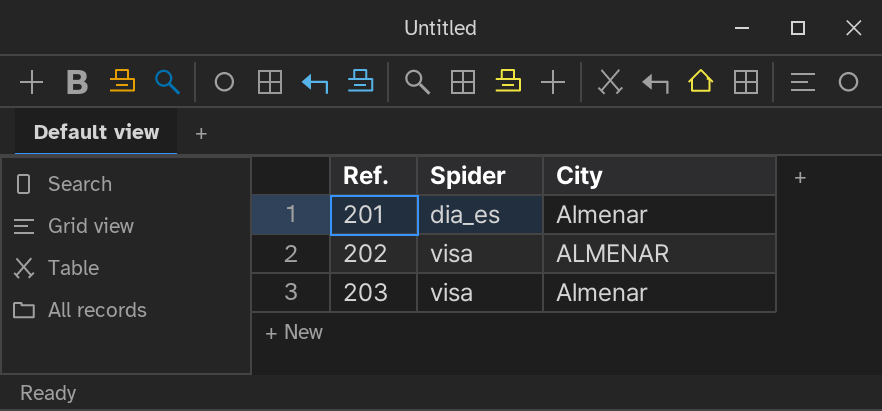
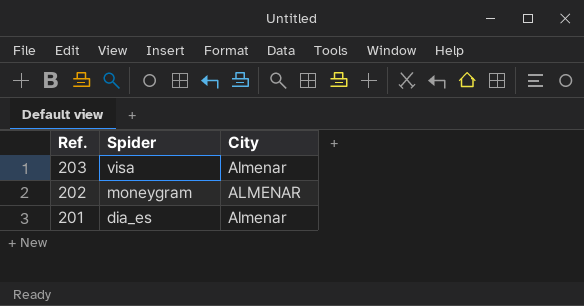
row order: Ref. ascending -> Ref. descending
202 | Spider: visa -> moneygram

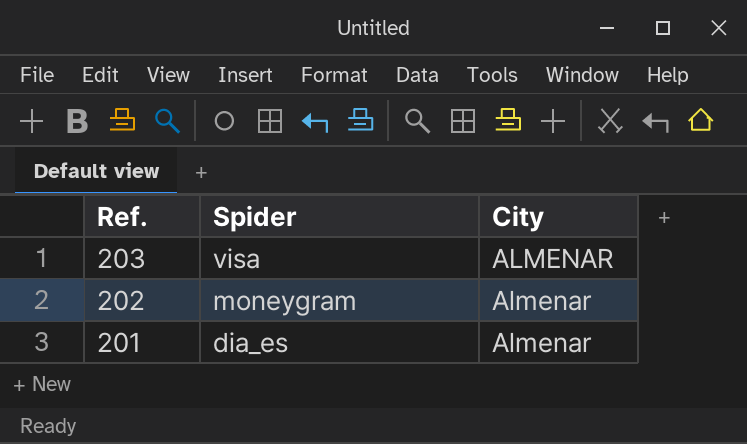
203 | City: Almenar -> ALMENAR
202 | City: ALMENAR -> Almenar

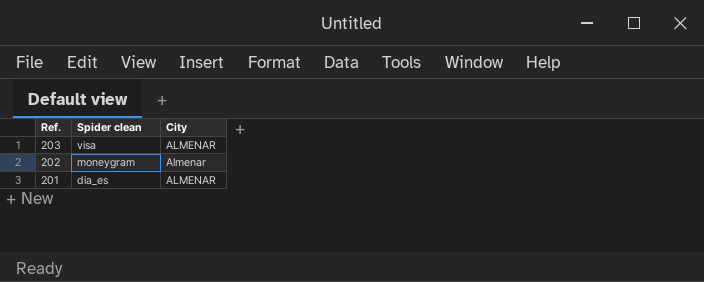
column name: Spider -> Spider clean
201 | City: Almenar -> ALMENAR

